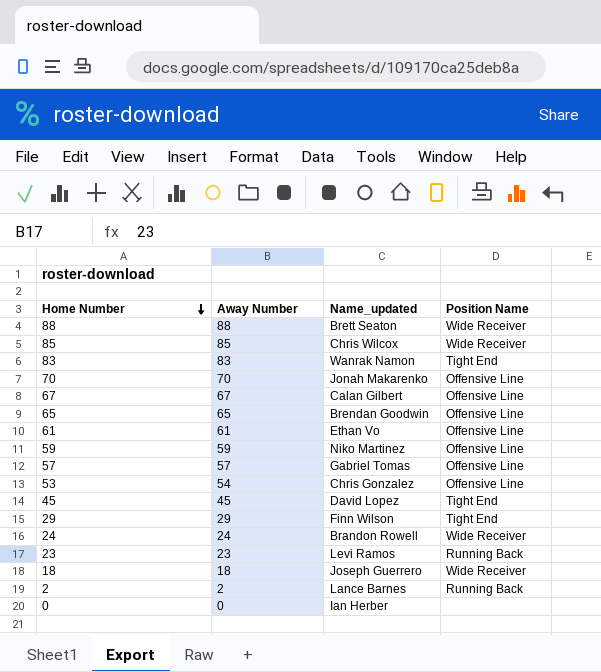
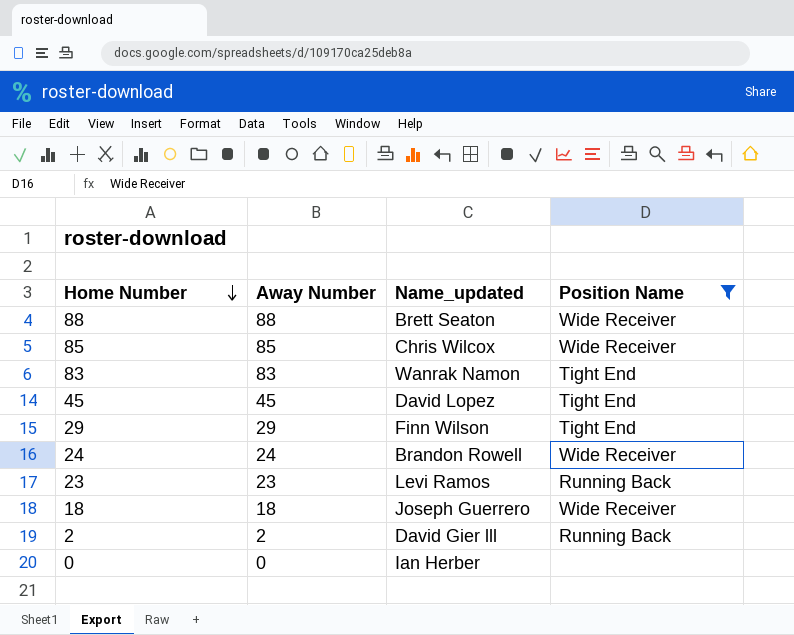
filter: none -> Position Name != Offensive Line
2 | Name_updated: Lance Barnes -> David Gier lll

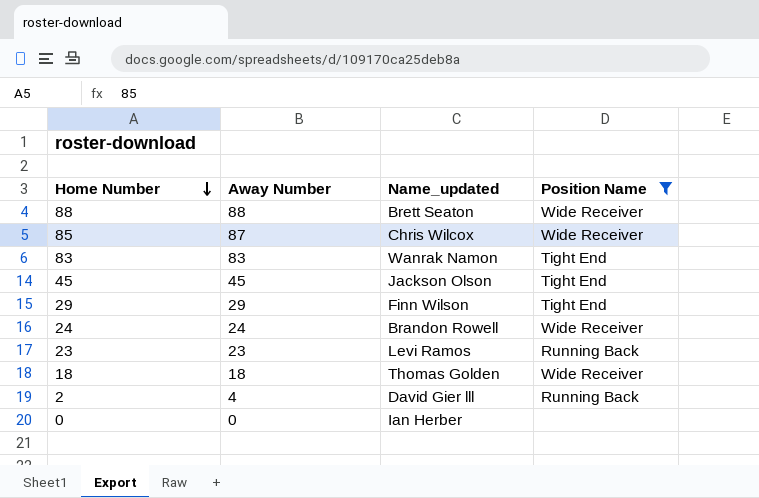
85 | Away Number: 85 -> 87
45 | Name_updated: David Lopez -> Jackson Olson
18 | Name_updated: Joseph Guerrero -> Thomas Golden
2 | Away Number: 2 -> 4

